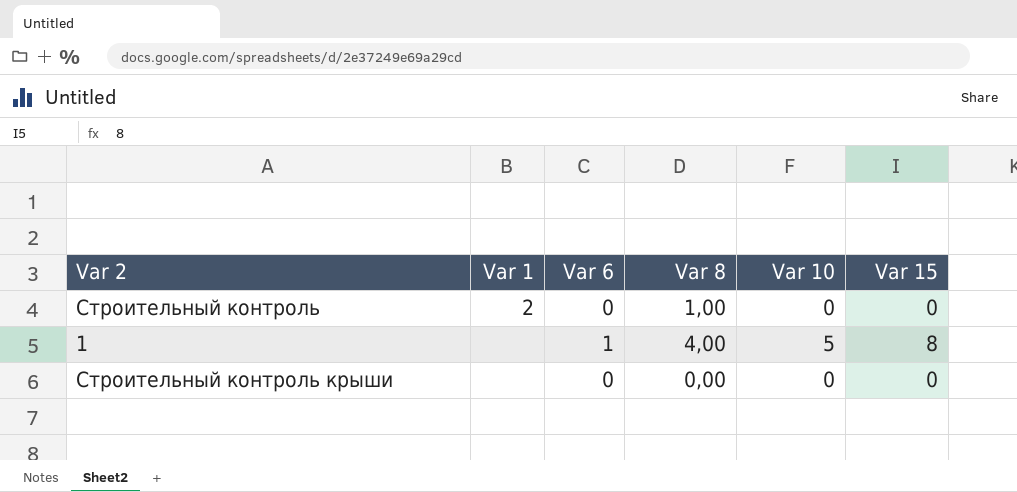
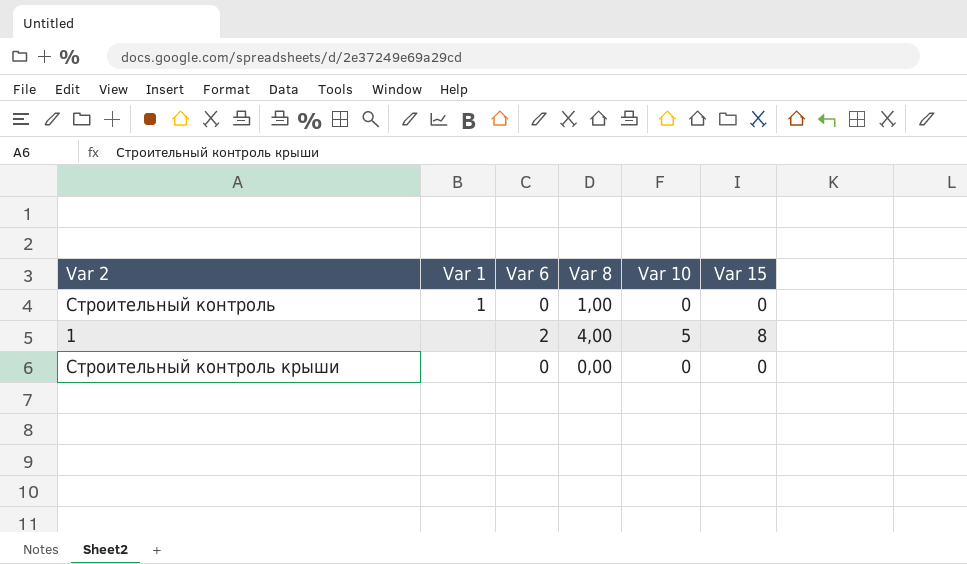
Строительный контроль | Var 1: 2 -> 1
1 | Var 6: 1 -> 2

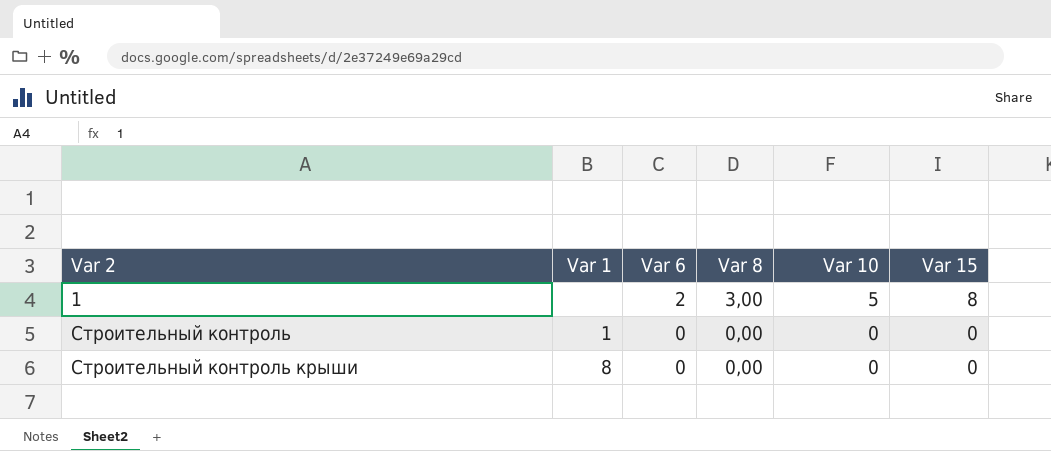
row order: none -> Var 2 ascending
1 | Var 8: 4,00 -> 3,00
Строительный контроль | Var 8: 1,00 -> 0,00
Строительный контроль крыши | Var 1: none -> 8

